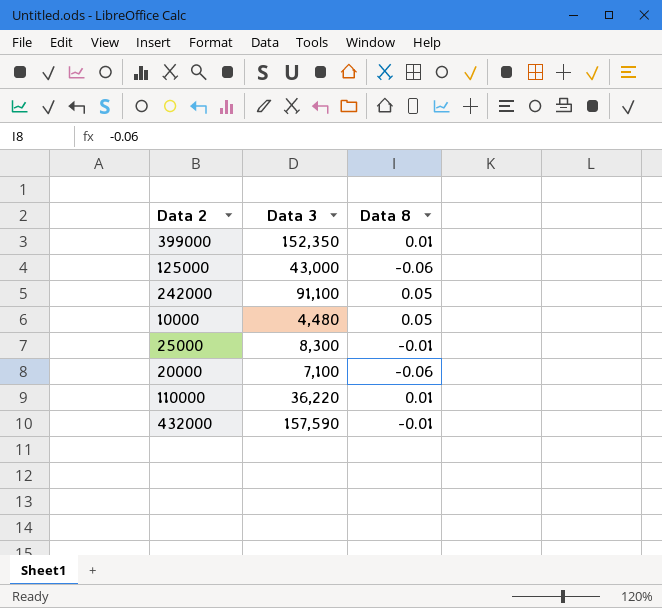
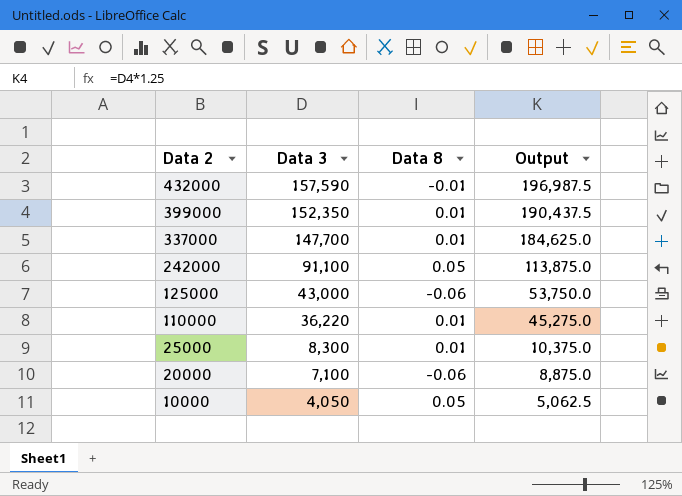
row order: none -> Data 2 descending
column Output | formula: none -> [Data 3] * 1.25
row 337000: none -> 147,700 | 0.01 | 184,625.0
25000 | Data 8: -0.01 -> 0.01
10000 | Data 3: 4,480 -> 4,050

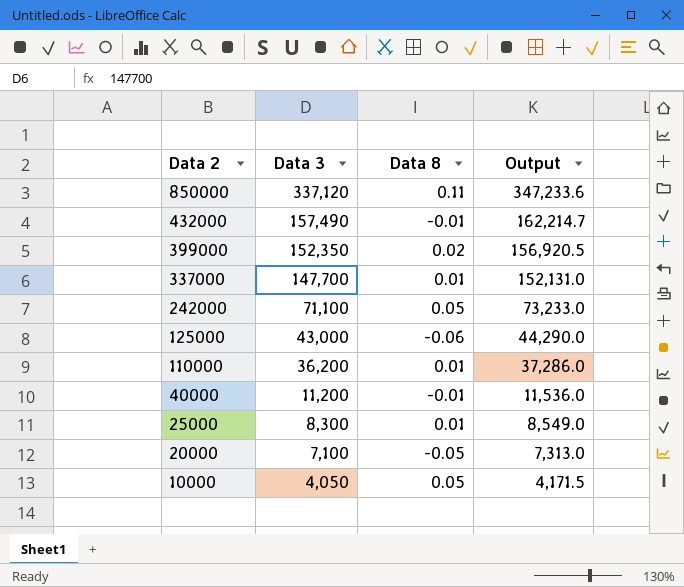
column Output | formula: [Data 3] * 1.25 -> [Data 3] * 1.03
row 850000: none -> 337,120 | 0.11 | 347,233.6
432000 | Data 3: 157,590 -> 157,490
399000 | Data 8: 0.01 -> 0.02
242000 | Data 3: 91,100 -> 71,100
110000 | Data 3: 36,220 -> 36,200
row 40000: none -> 11,200 | -0.01 | 11,536.0
20000 | Data 8: -0.06 -> -0.05

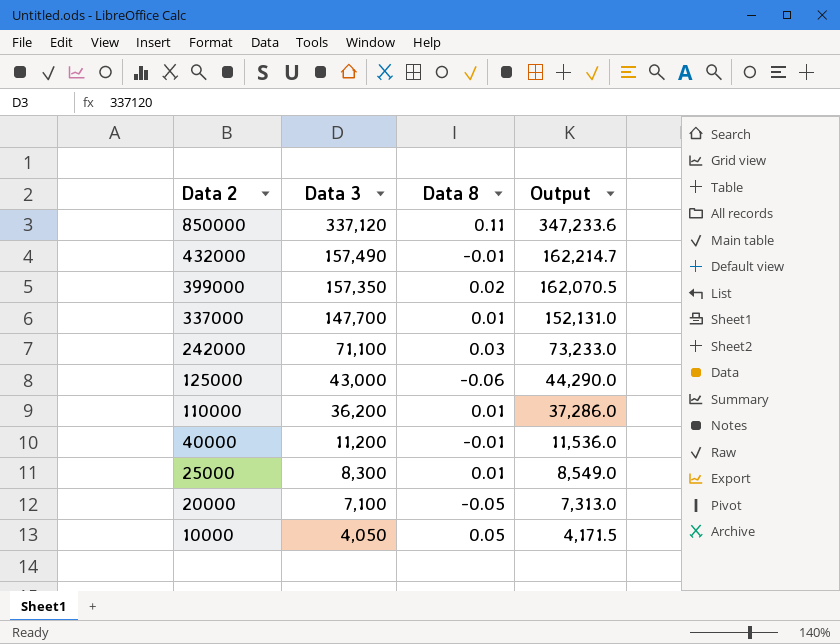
399000 | Data 3: 152,350 -> 157,350
399000 | Output: 156,920.5 -> 162,070.5
242000 | Data 8: 0.05 -> 0.03

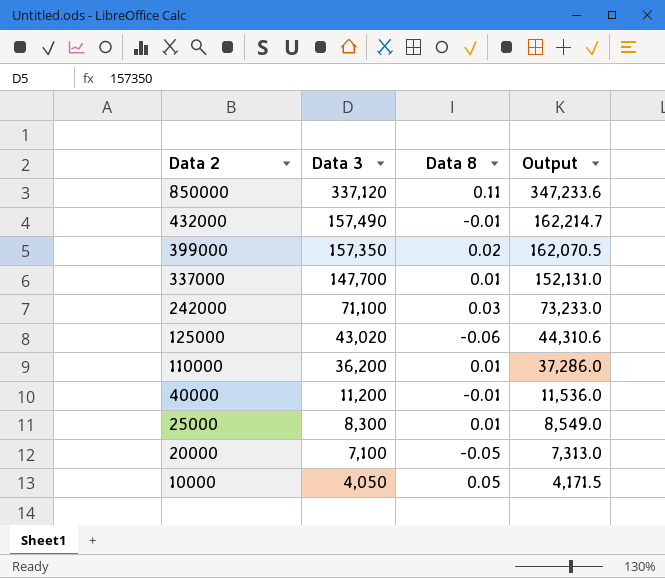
125000 | Data 3: 43,000 -> 43,020
125000 | Output: 44,290.0 -> 44,310.6

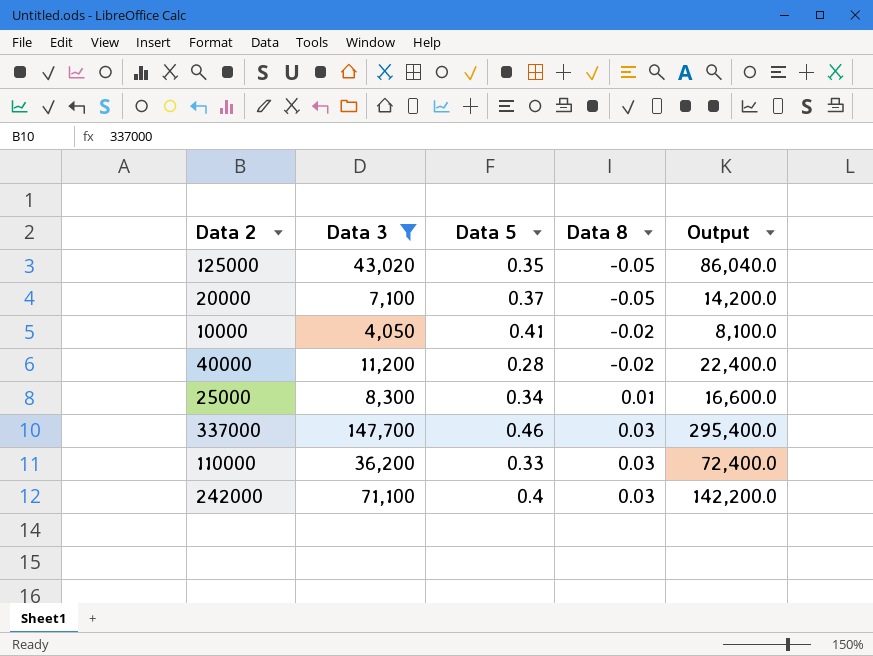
filter: none -> Data 3 <= 147,700
row order: Data 2 descending -> Data 8 ascending
column Data 5 | position: none -> 3
column Output | formula: [Data 3] * 1.03 -> [Data 3] * 2
125000 | Data 8: -0.06 -> -0.05
10000 | Data 8: 0.05 -> -0.02
40000 | Data 8: -0.01 -> -0.02
337000 | Data 8: 0.01 -> 0.03
110000 | Data 8: 0.01 -> 0.03

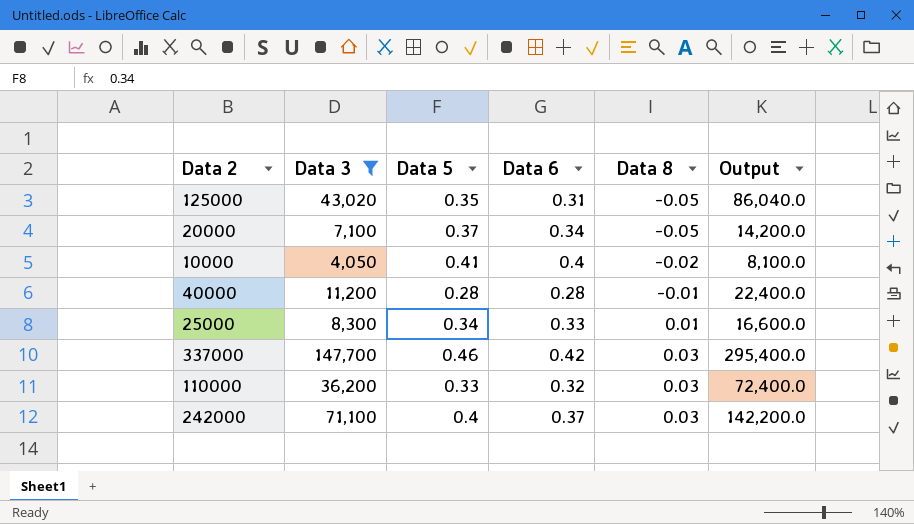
column Data 6 | position: none -> 4
40000 | Data 8: -0.02 -> -0.01

